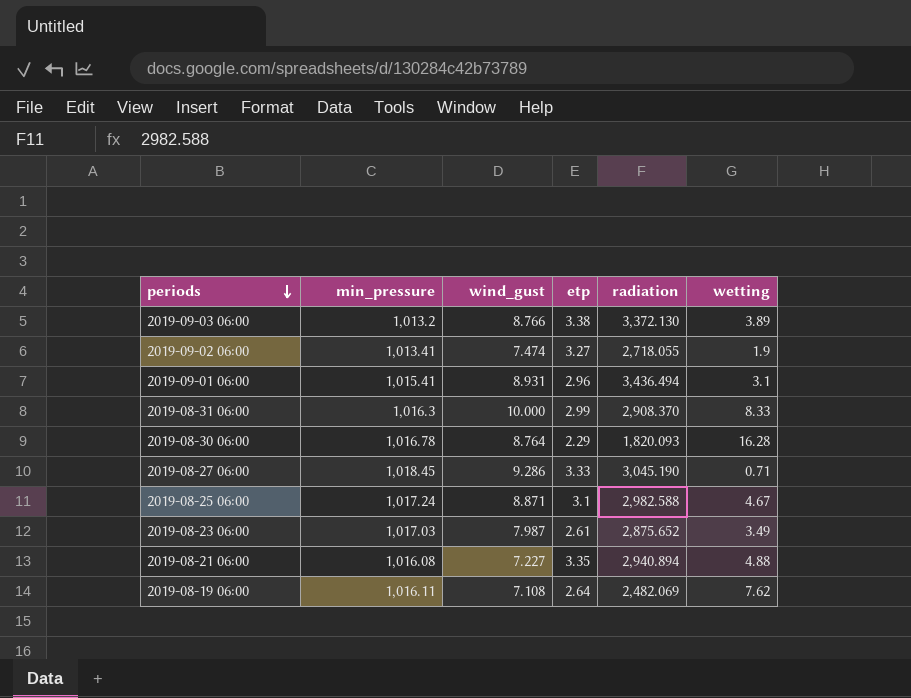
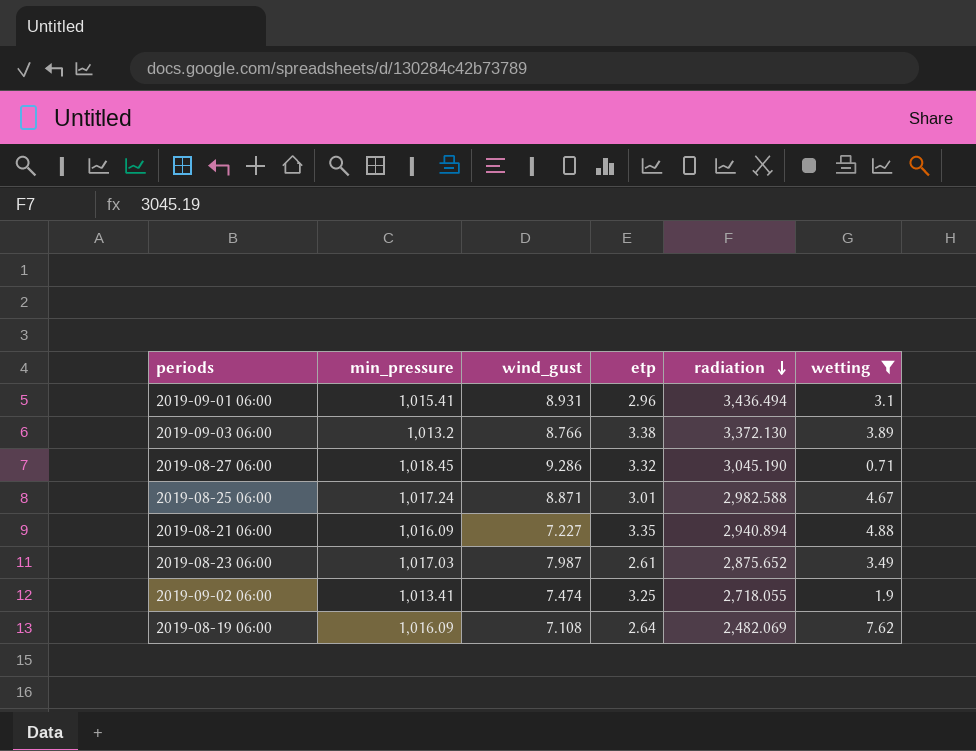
filter: none -> wetting <= 7.62
row order: periods descending -> radiation descending
2019-08-27 06:00 | etp: 3.33 -> 3.32
2019-08-25 06:00 | etp: 3.1 -> 3.01
2019-08-21 06:00 | min_pressure: 1,016.08 -> 1,016.09
2019-09-02 06:00 | etp: 3.27 -> 3.25
2019-08-19 06:00 | min_pressure: 1,016.11 -> 1,016.09

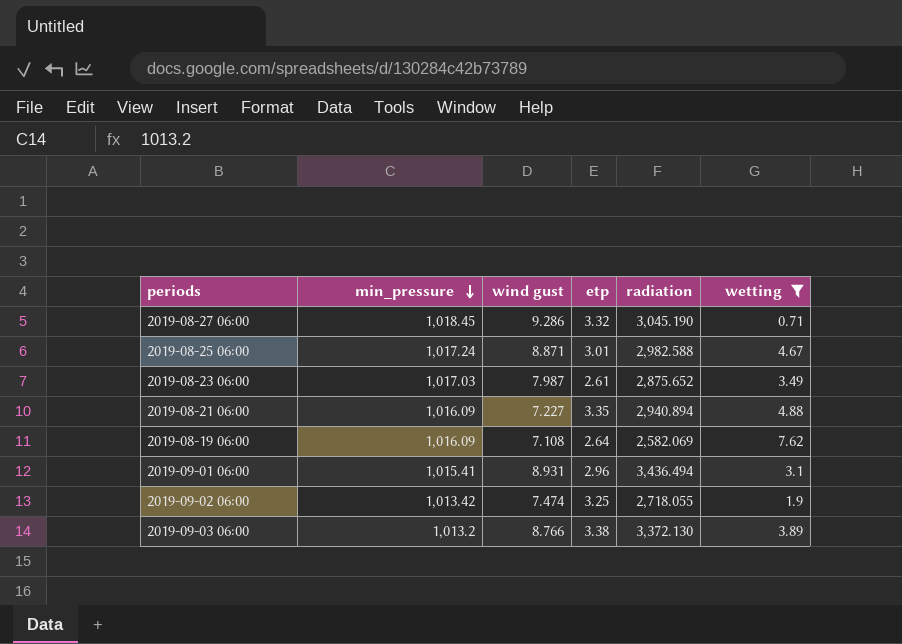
row order: radiation descending -> min_pressure descending
column name: wind_gust -> wind gust
2019-08-19 06:00 | radiation: 2,482.069 -> 2,582.069
2019-09-02 06:00 | min_pressure: 1,013.41 -> 1,013.42

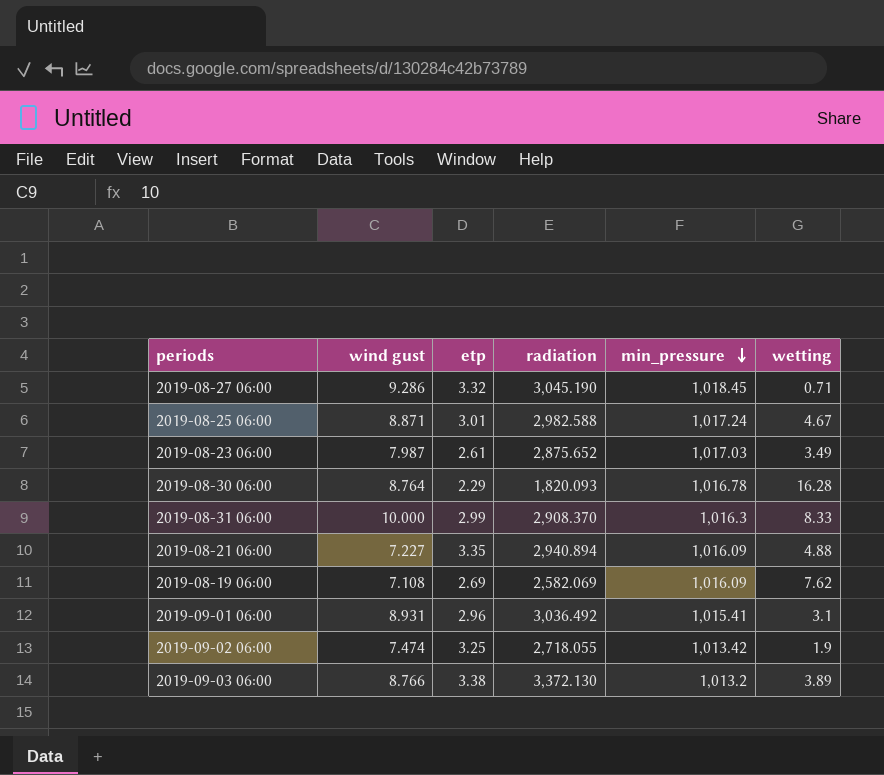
filter: wetting <= 7.62 -> none
column min_pressure | position: 2 -> 5
2019-08-19 06:00 | etp: 2.64 -> 2.69
2019-09-01 06:00 | radiation: 3,436.494 -> 3,036.492

